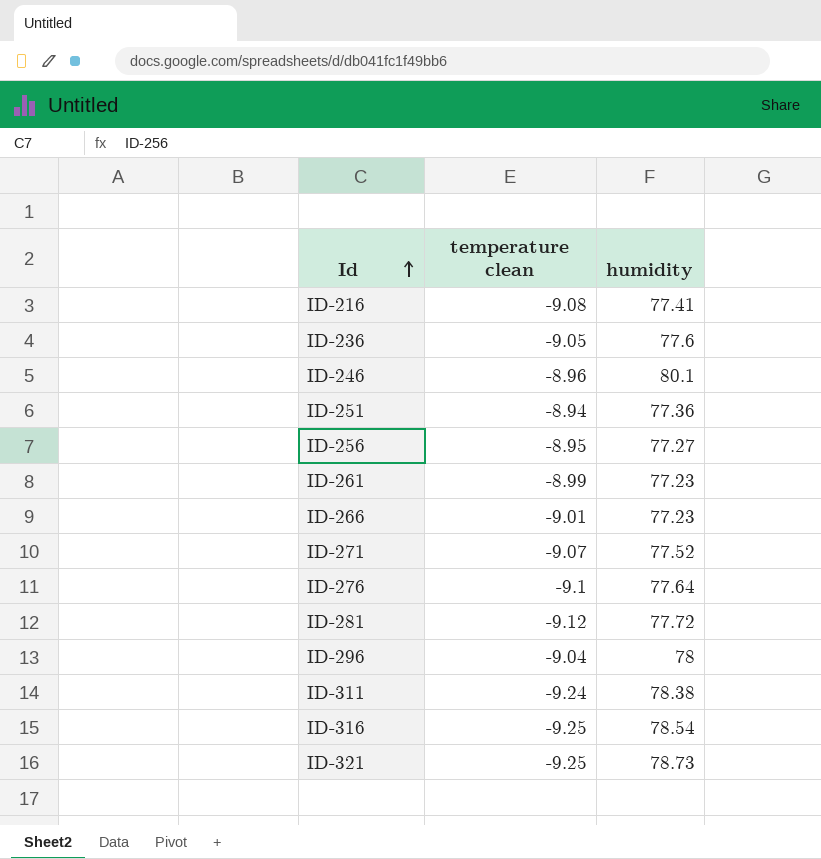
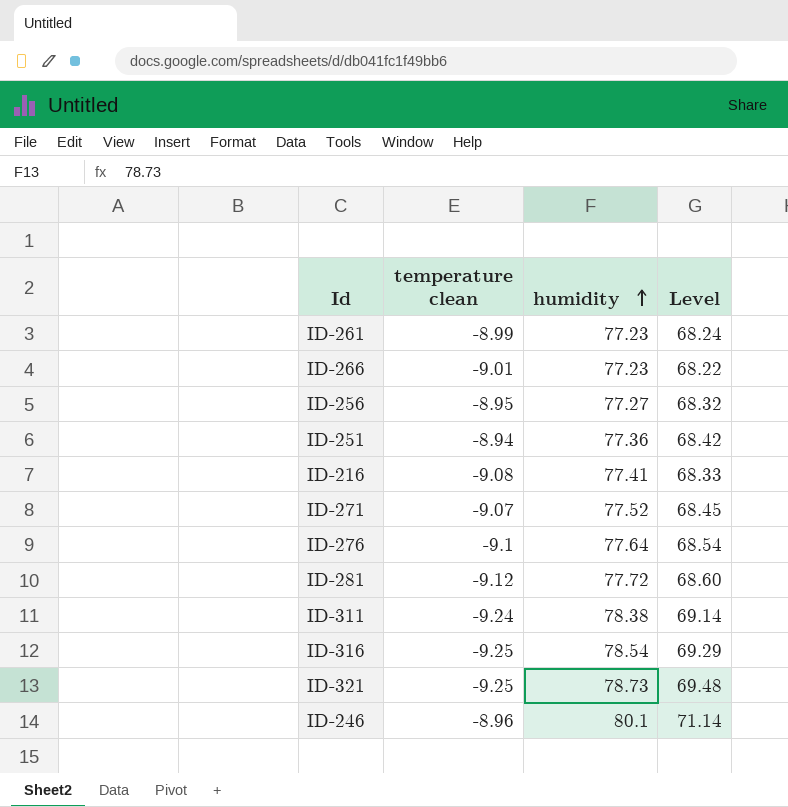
row order: Id ascending -> humidity ascending
column Level | formula: none -> [temperature clean] + [humidity]
row ID-236: -9.05 | 77.6 -> none
row ID-296: -9.04 | 78 -> none

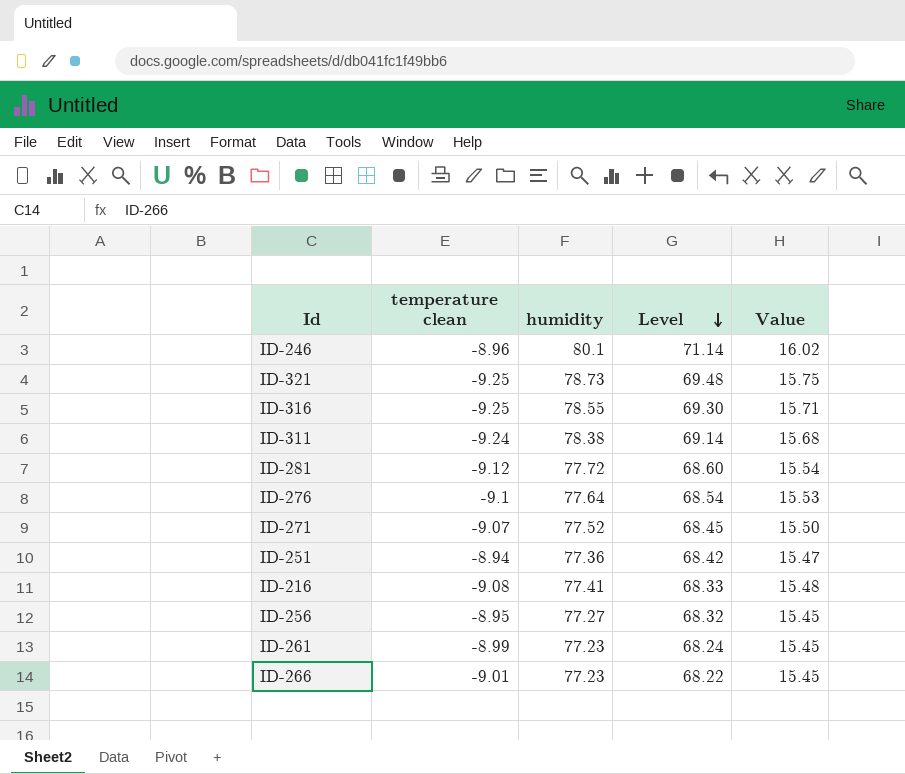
row order: humidity ascending -> Level descending
column Value | formula: none -> [humidity] * 0.2
ID-316 | humidity: 78.54 -> 78.55
ID-316 | Level: 69.29 -> 69.30

